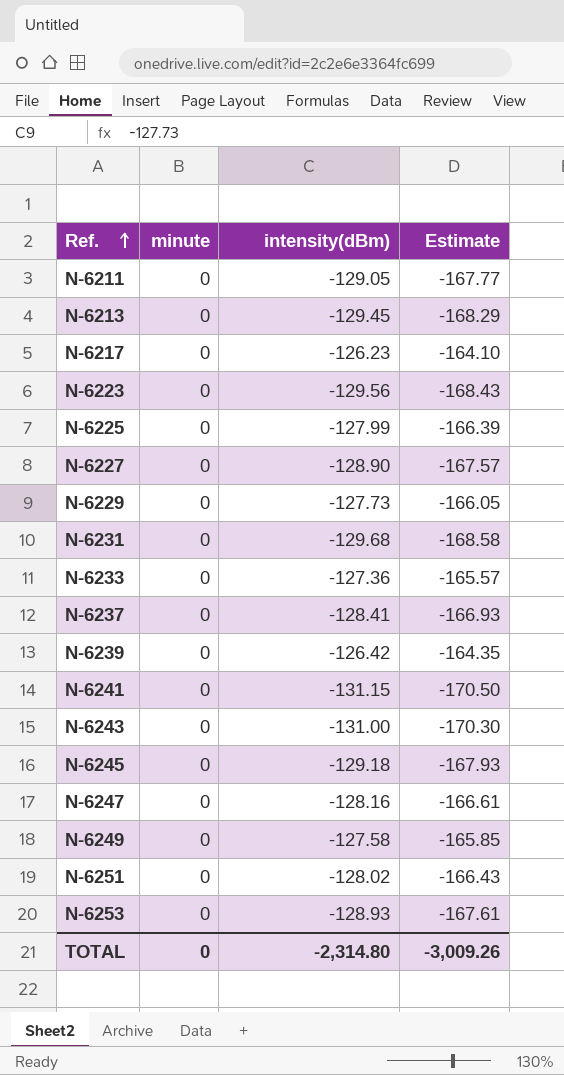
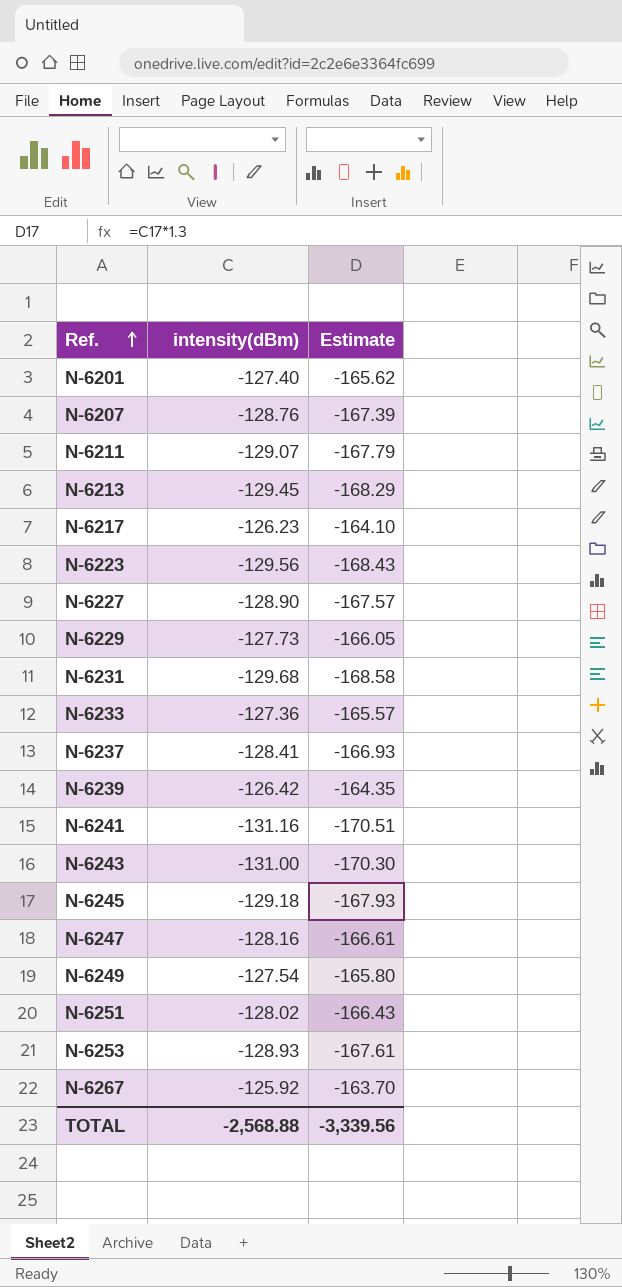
column minute | position: 2 -> none
row N-6225: 0 | -127.99 | -166.39 -> none
row N-6201: none -> -127.40 | -165.62
row N-6207: none -> -128.76 | -167.39
N-6211 | intensity(dBm): -129.05 -> -129.07
N-6211 | Estimate: -167.77 -> -167.79
N-6241 | intensity(dBm): -131.15 -> -131.16
N-6241 | Estimate: -170.50 -> -170.51
N-6249 | intensity(dBm): -127.58 -> -127.54
N-6249 | Estimate: -165.85 -> -165.80
row N-6267: none -> -125.92 | -163.70
TOTAL | intensity(dBm): -2,314.80 -> -2,568.88
TOTAL | Estimate: -3,009.26 -> -3,339.56

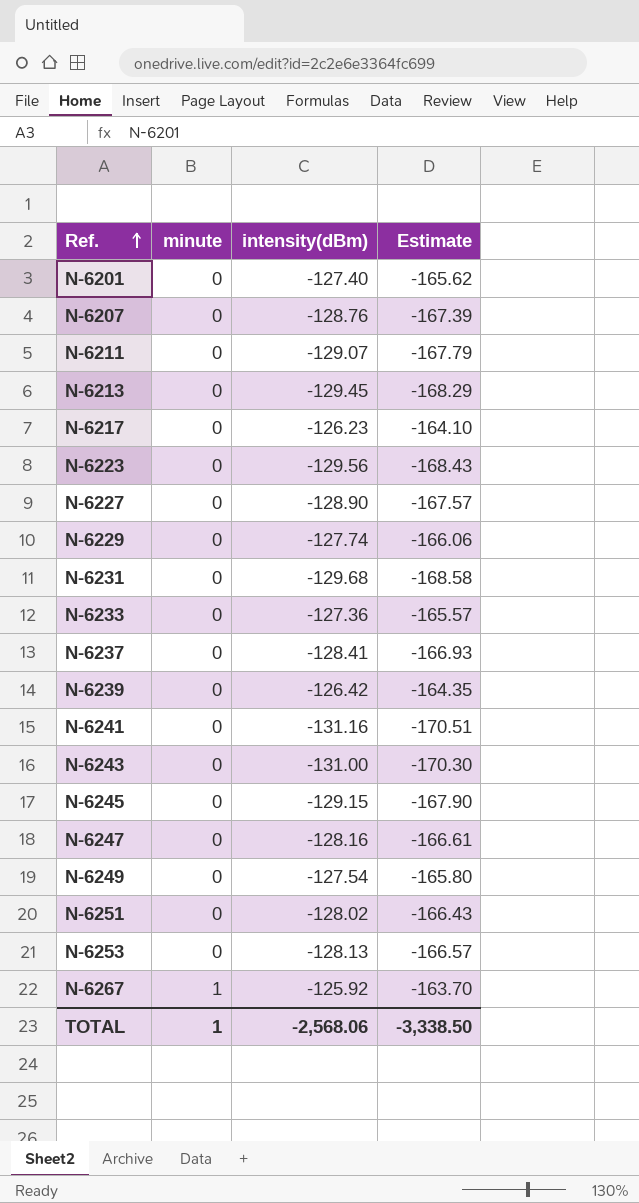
column minute | position: none -> 2
N-6229 | intensity(dBm): -127.73 -> -127.74
N-6229 | Estimate: -166.05 -> -166.06
N-6245 | intensity(dBm): -129.18 -> -129.15
N-6245 | Estimate: -167.93 -> -167.90
N-6253 | intensity(dBm): -128.93 -> -128.13
N-6253 | Estimate: -167.61 -> -166.57
TOTAL | intensity(dBm): -2,568.88 -> -2,568.06
TOTAL | Estimate: -3,339.56 -> -3,338.50

